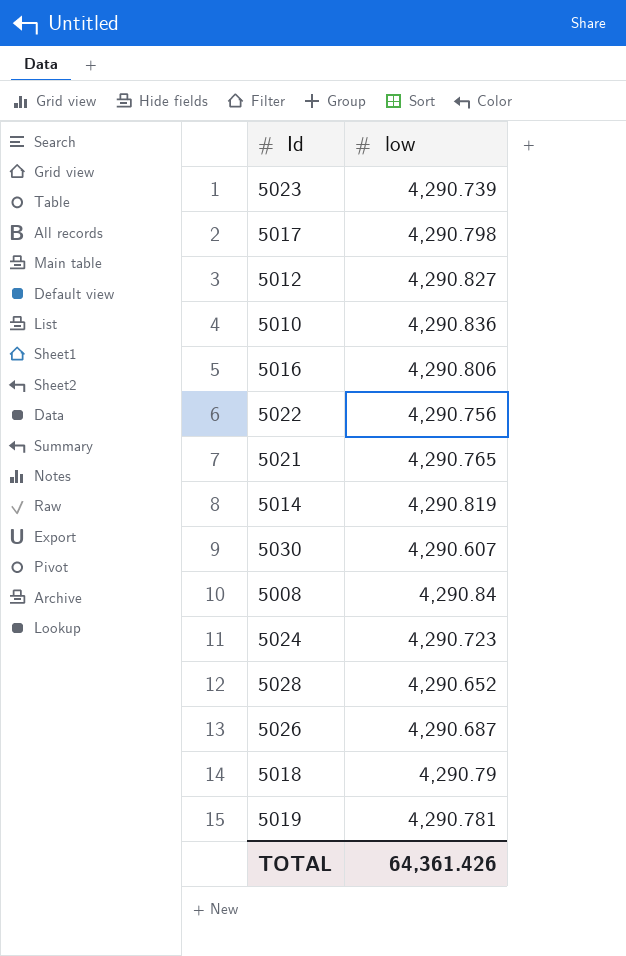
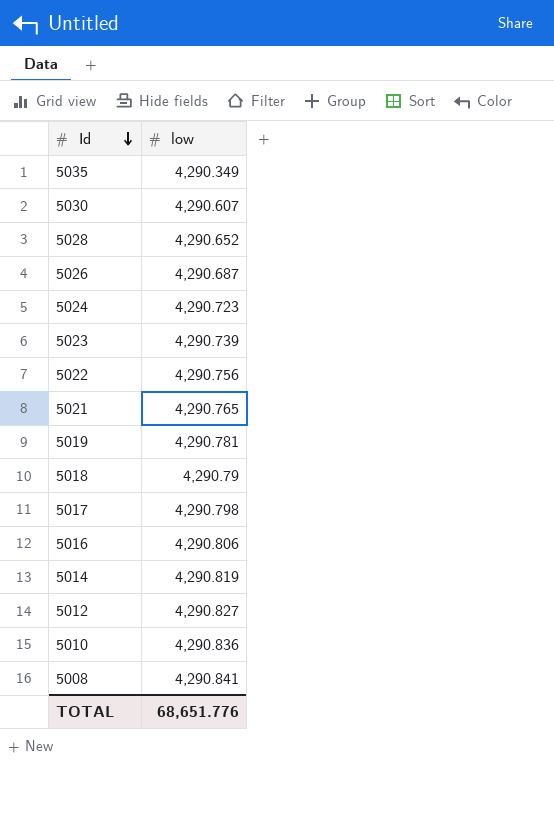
row order: none -> Id descending
row 5035: none -> 4,290.349
5008 | low: 4,290.84 -> 4,290.841
TOTAL | low: 64,361.426 -> 68,651.776

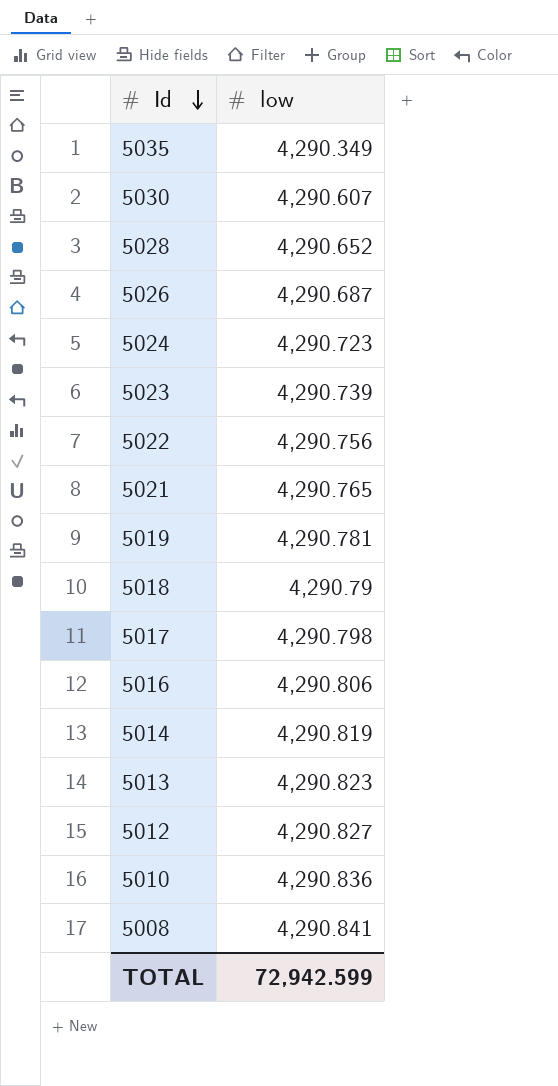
row 5013: none -> 4,290.823
TOTAL | low: 68,651.776 -> 72,942.599

